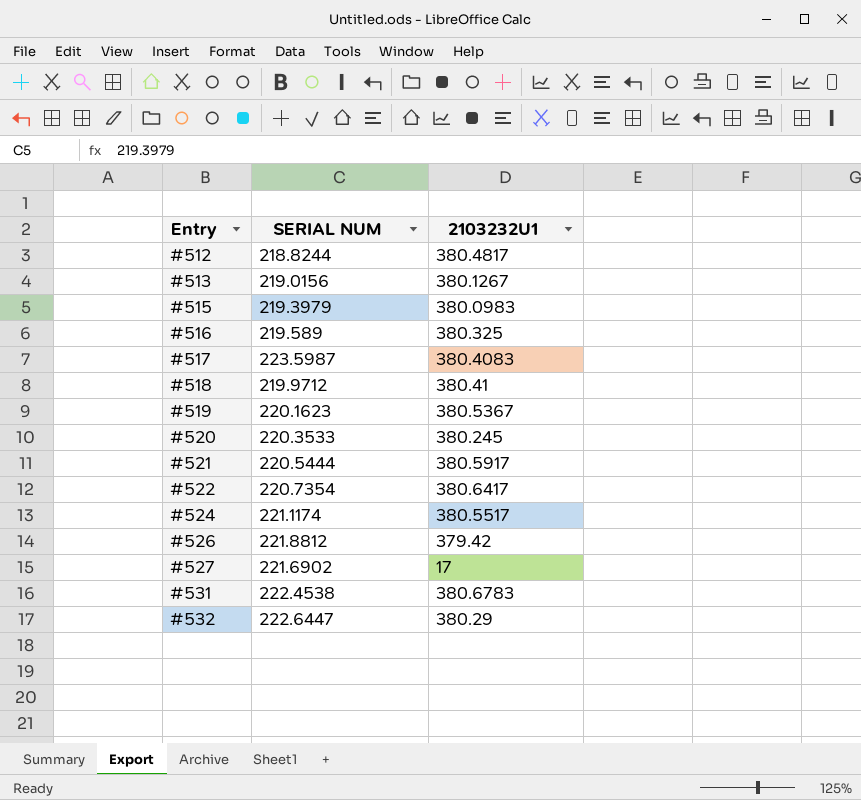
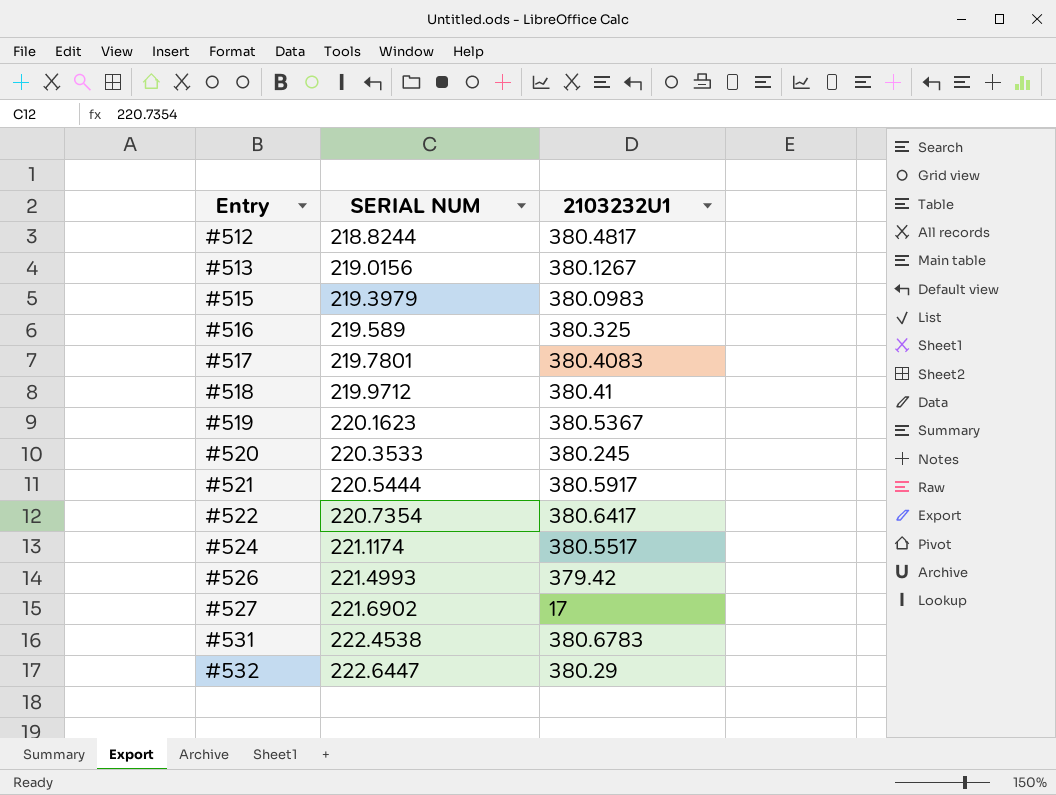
#517 | SERIAL NUM: 223.5987 -> 219.7801
#526 | SERIAL NUM: 221.8812 -> 221.4993

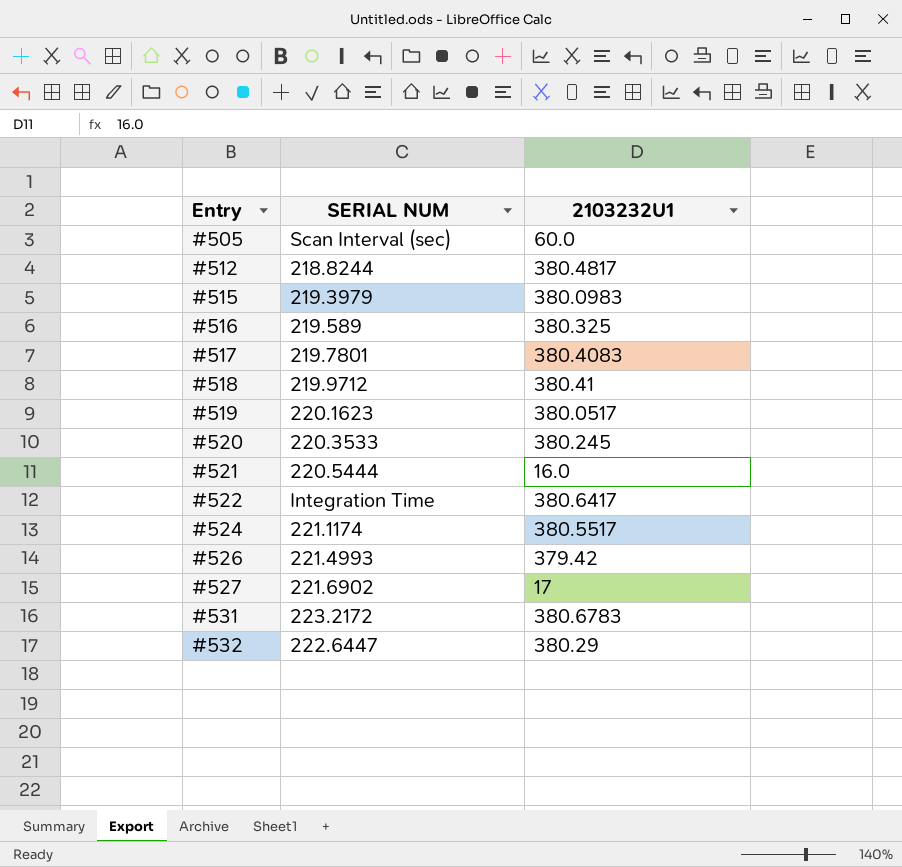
row #513: 219.0156 | 380.1267 -> none
row #505: none -> Scan Interval (sec) | 60.0
#519 | 2103232U1: 380.5367 -> 380.0517
#521 | 2103232U1: 380.5917 -> 16.0
#522 | SERIAL NUM: 220.7354 -> Integration Time
#531 | SERIAL NUM: 222.4538 -> 223.2172

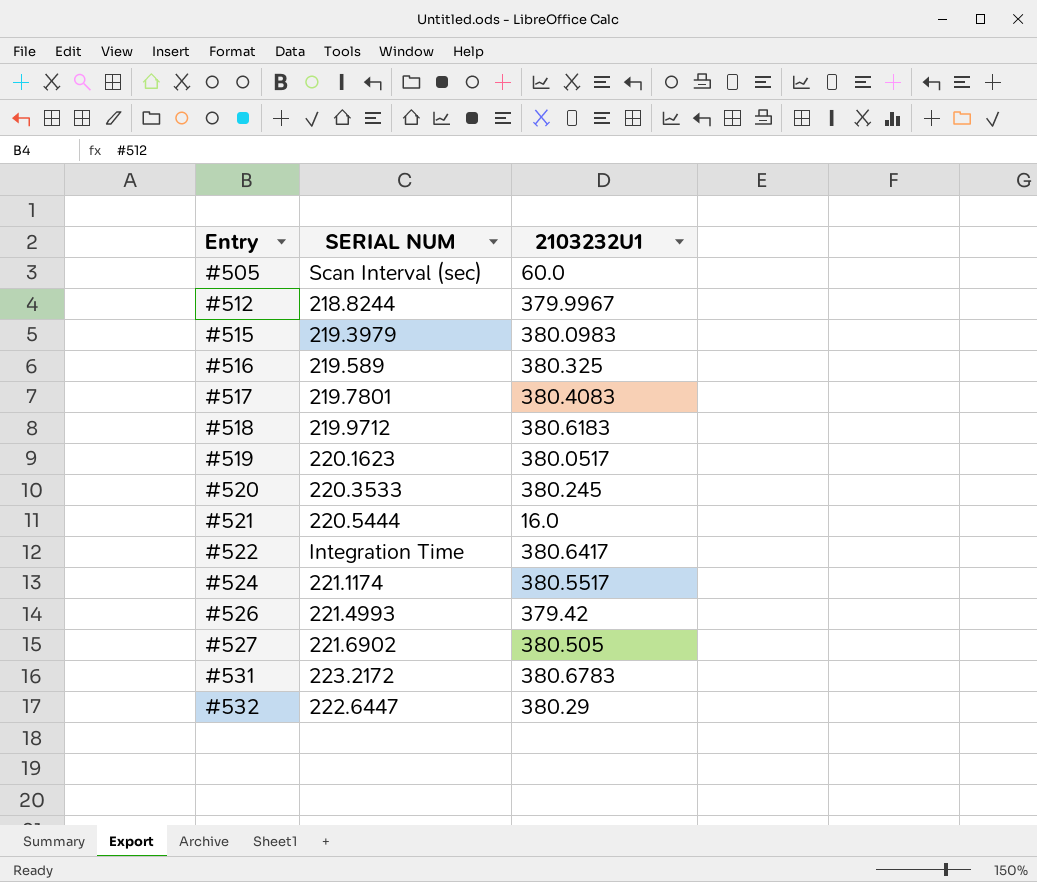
#512 | 2103232U1: 380.4817 -> 379.9967
#518 | 2103232U1: 380.41 -> 380.6183
#527 | 2103232U1: 17 -> 380.505

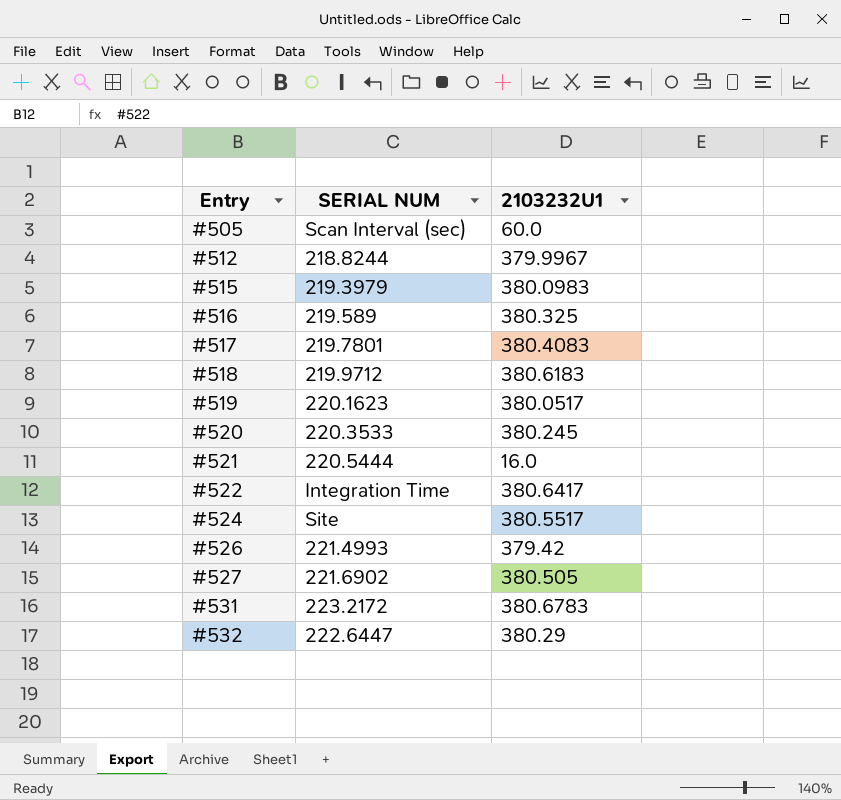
#524 | SERIAL NUM: 221.1174 -> Site

